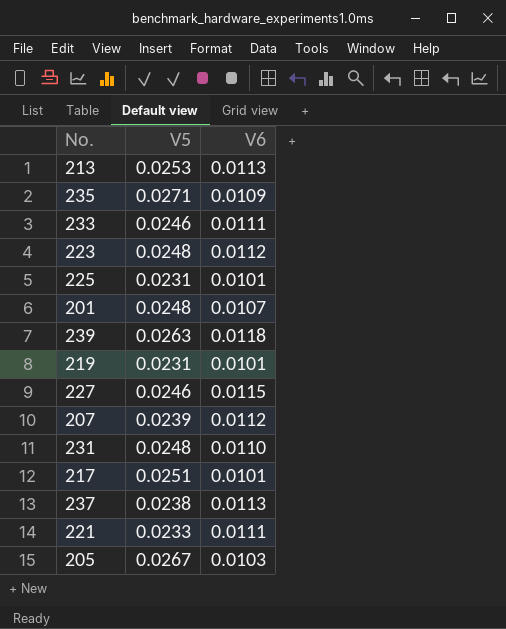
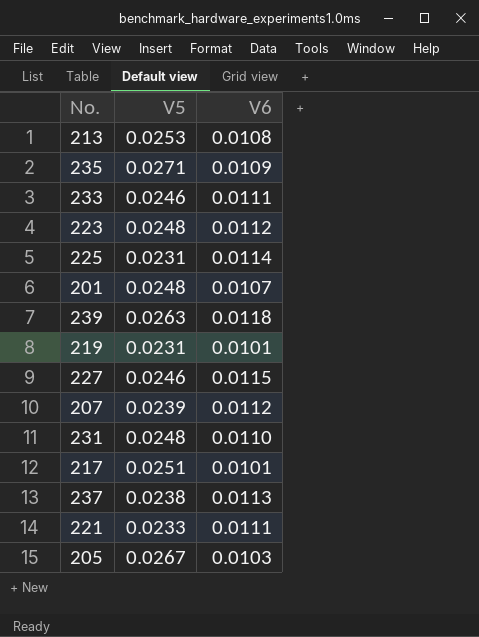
213 | V6: 0.0113 -> 0.0108
225 | V6: 0.0101 -> 0.0114

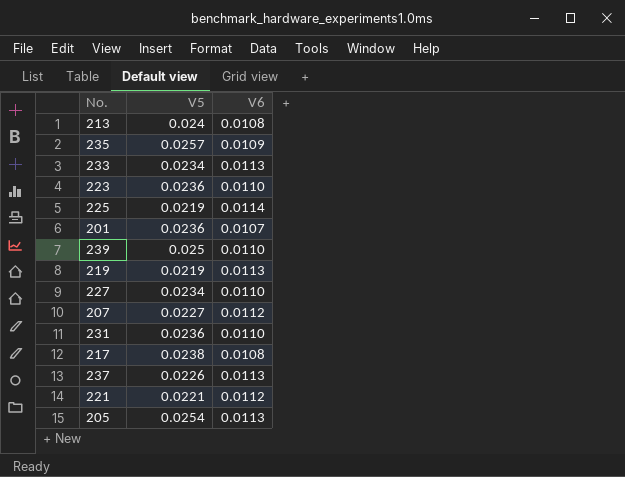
213 | V5: 0.0253 -> 0.024
235 | V5: 0.0271 -> 0.0257
233 | V5: 0.0246 -> 0.0234
233 | V6: 0.0111 -> 0.0113
223 | V5: 0.0248 -> 0.0236
223 | V6: 0.0112 -> 0.0110
225 | V5: 0.0231 -> 0.0219
201 | V5: 0.0248 -> 0.0236
239 | V5: 0.0263 -> 0.025
239 | V6: 0.0118 -> 0.0110
219 | V5: 0.0231 -> 0.0219
219 | V6: 0.0101 -> 0.0113
227 | V5: 0.0246 -> 0.0234
227 | V6: 0.0115 -> 0.0110
207 | V5: 0.0239 -> 0.0227
231 | V5: 0.0248 -> 0.0236
217 | V5: 0.0251 -> 0.0238
217 | V6: 0.0101 -> 0.0108
237 | V5: 0.0238 -> 0.0226
221 | V5: 0.0233 -> 0.0221
221 | V6: 0.0111 -> 0.0112
205 | V5: 0.0267 -> 0.0254
205 | V6: 0.0103 -> 0.0113

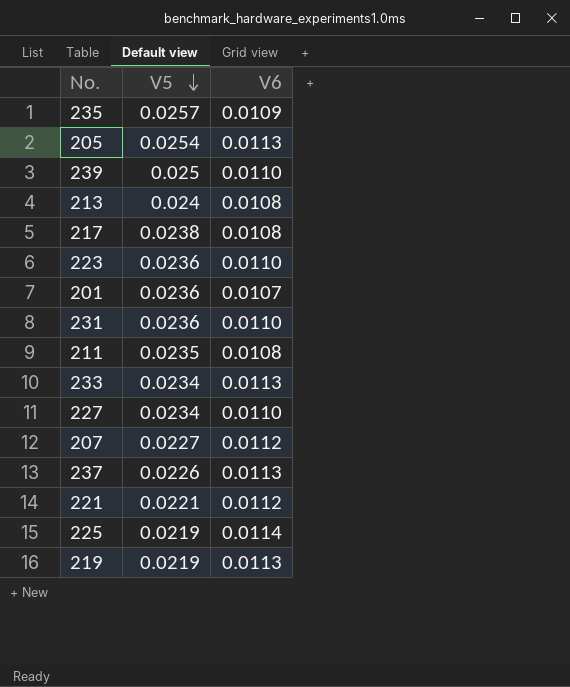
row order: none -> V5 descending
row 211: none -> 0.0235 | 0.0108

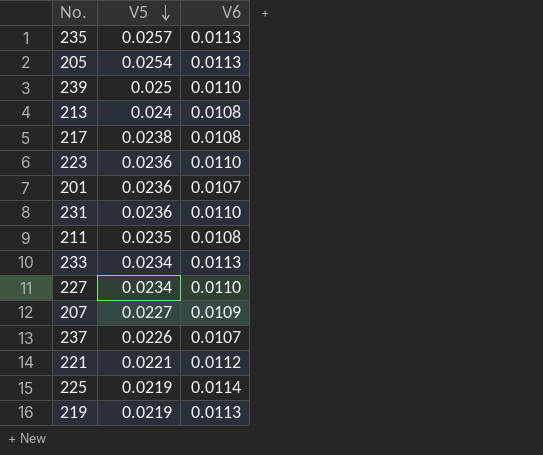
235 | V6: 0.0109 -> 0.0113
207 | V6: 0.0112 -> 0.0109
237 | V6: 0.0113 -> 0.0107

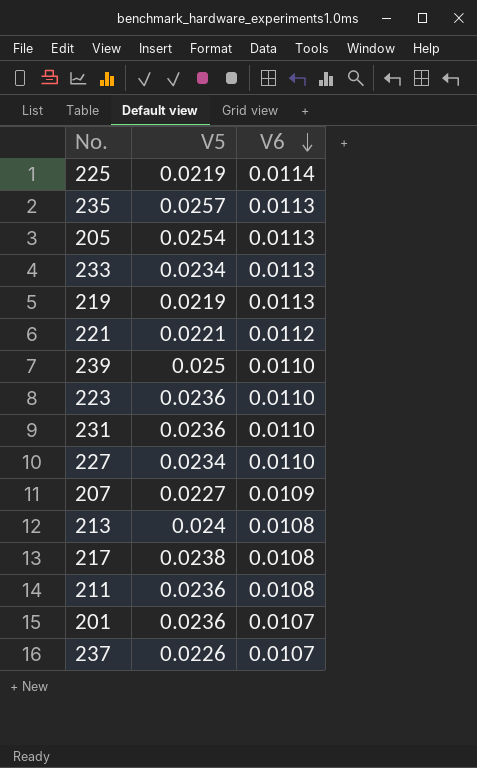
row order: V5 descending -> V6 descending
211 | V5: 0.0235 -> 0.0236

